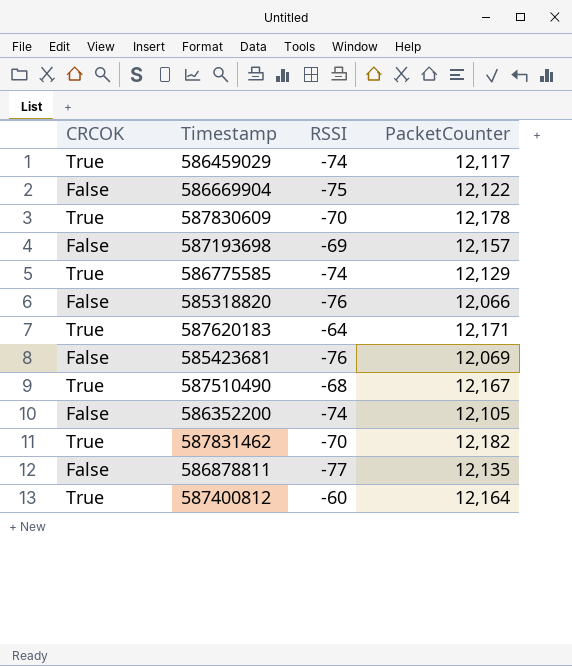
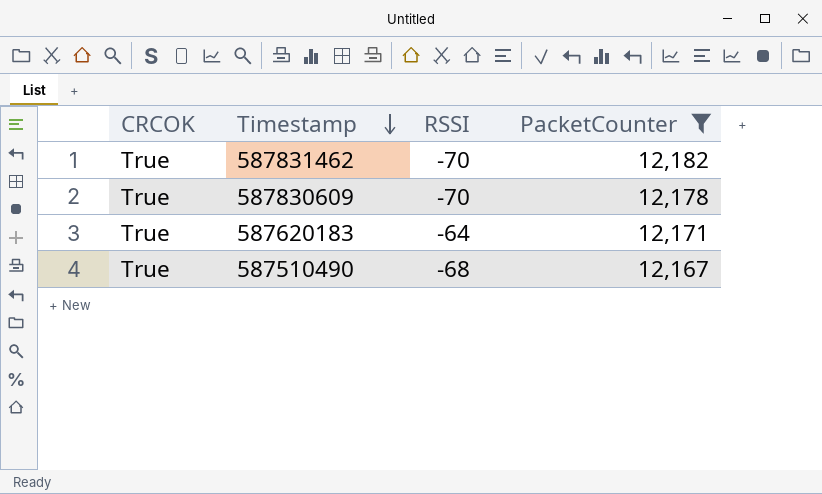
filter: none -> PacketCounter >= 12,167
row order: none -> Timestamp descending

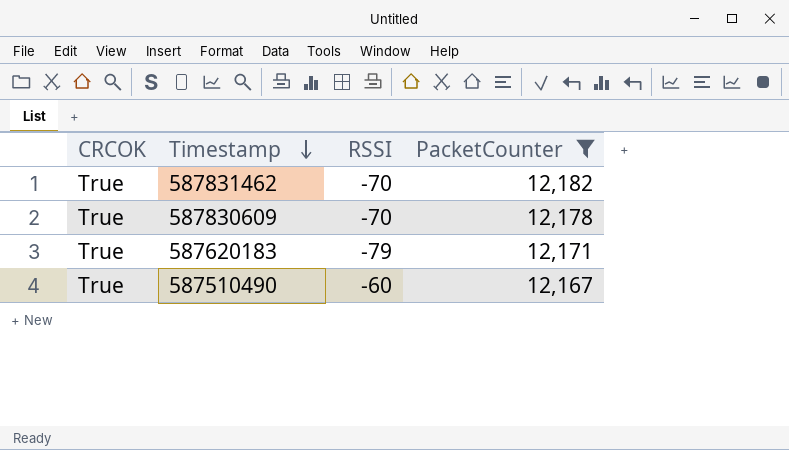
587620183 | RSSI: -64 -> -79
587510490 | RSSI: -68 -> -60

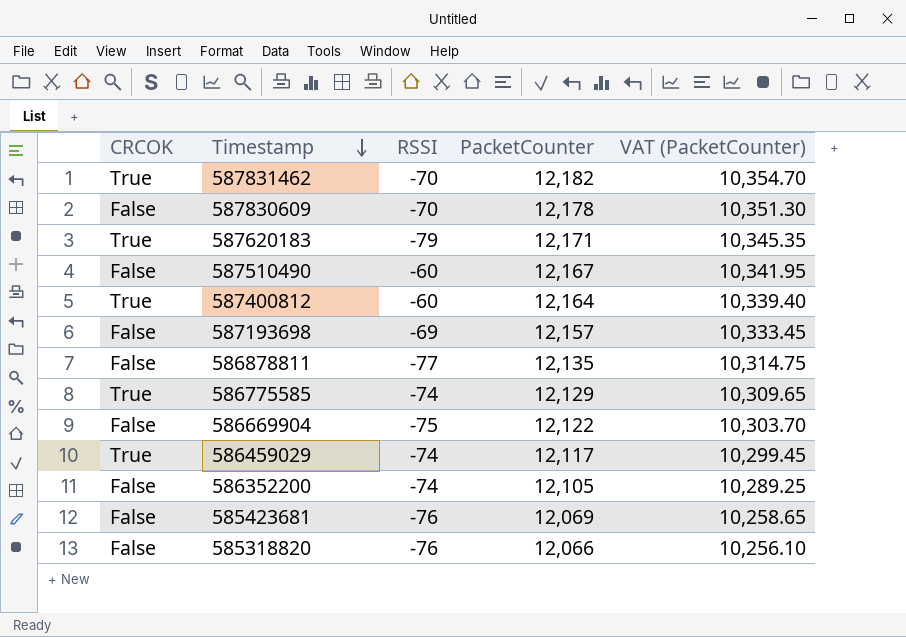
filter: PacketCounter >= 12,167 -> none
column VAT (PacketCounter) | formula: none -> [PacketCounter] * 0.85
587830609 | CRCOK: True -> False
587510490 | CRCOK: True -> False

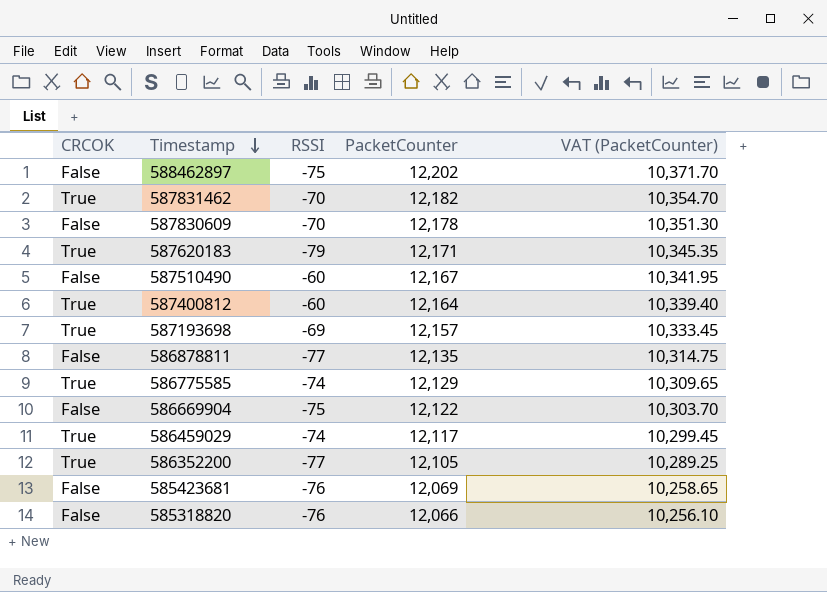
row 588462897: none -> False | -75 | 12,202 | 10,371.70
587193698 | CRCOK: False -> True
586352200 | CRCOK: False -> True
586352200 | RSSI: -74 -> -77

